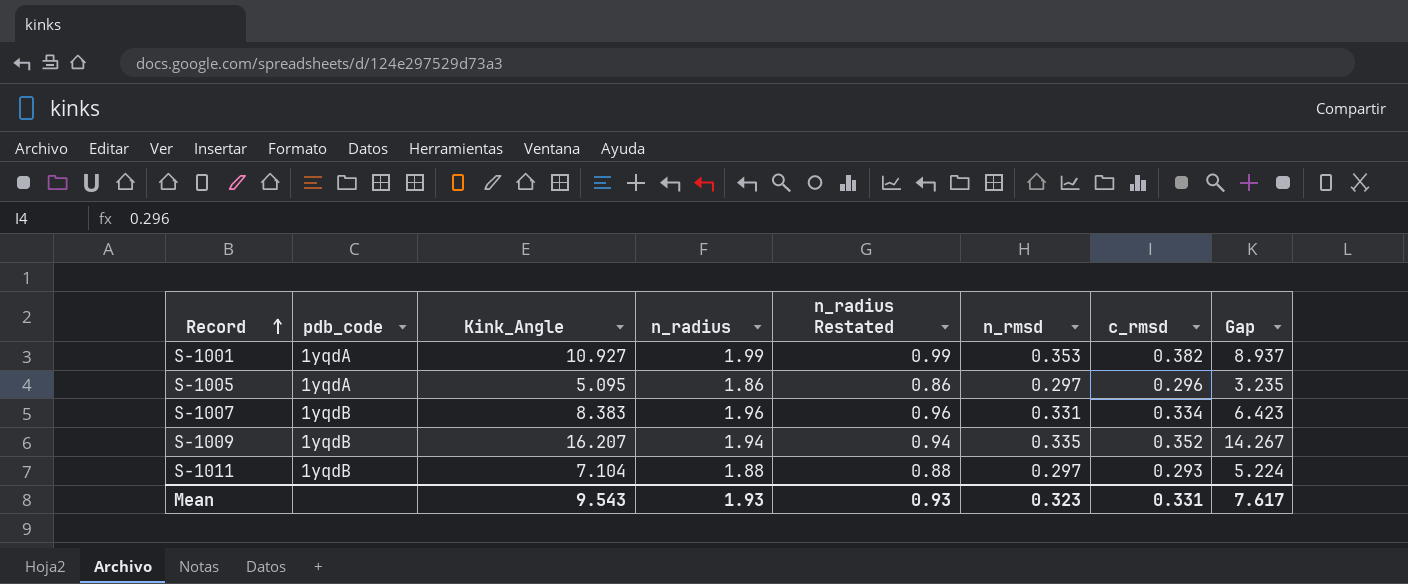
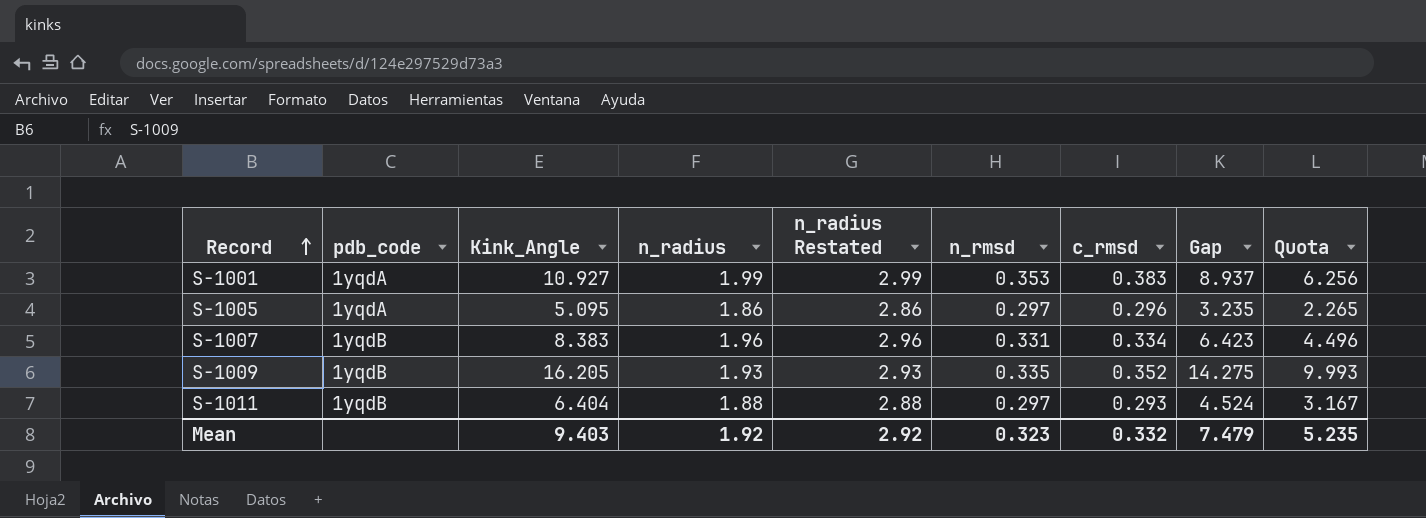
column n_radius Restated | formula: [n_radius] - 1 -> [n_radius] + 1
column Quota | formula: none -> [Gap] * 0.7
S-1001 | c_rmsd: 0.382 -> 0.383
S-1009 | Kink_Angle: 16.207 -> 16.205
S-1009 | n_radius: 1.94 -> 1.93
S-1009 | Gap: 14.267 -> 14.275
S-1011 | Kink_Angle: 7.104 -> 6.404
S-1011 | Gap: 5.224 -> 4.524
Mean | Kink_Angle: 9.543 -> 9.403
Mean | n_radius: 1.93 -> 1.92
Mean | n_radius Restated: 0.93 -> 2.92
Mean | c_rmsd: 0.331 -> 0.332
Mean | Gap: 7.617 -> 7.479

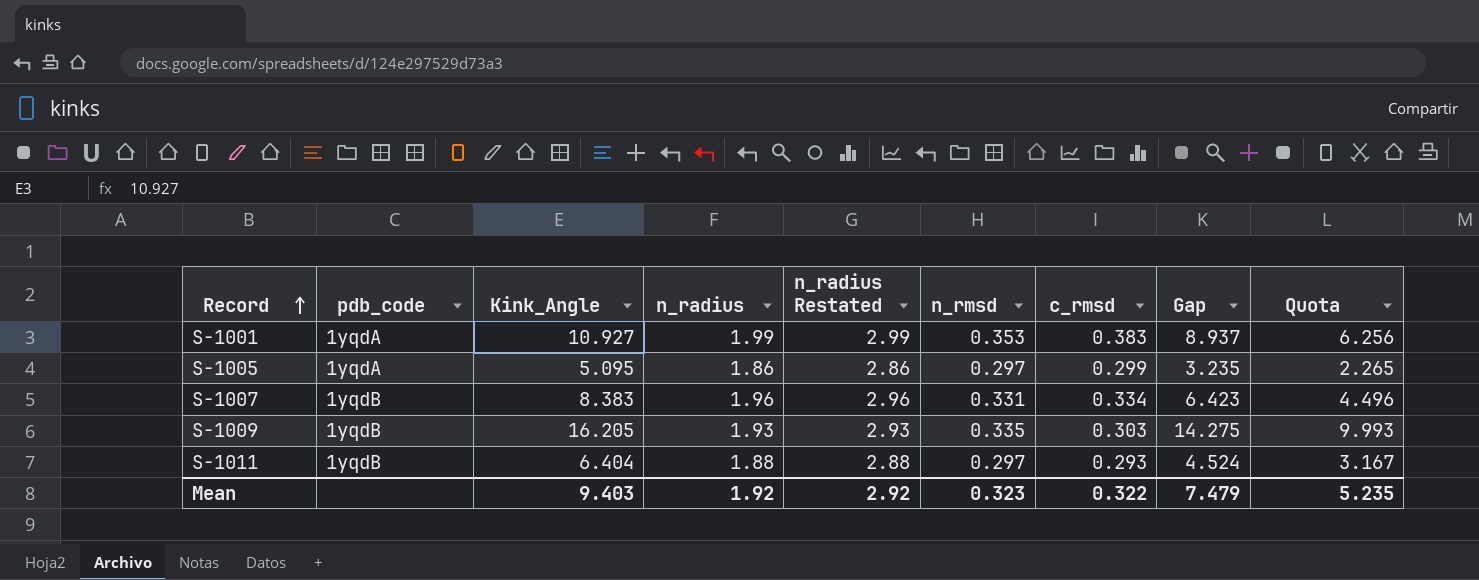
S-1005 | c_rmsd: 0.296 -> 0.299
S-1009 | c_rmsd: 0.352 -> 0.303
Mean | c_rmsd: 0.332 -> 0.322

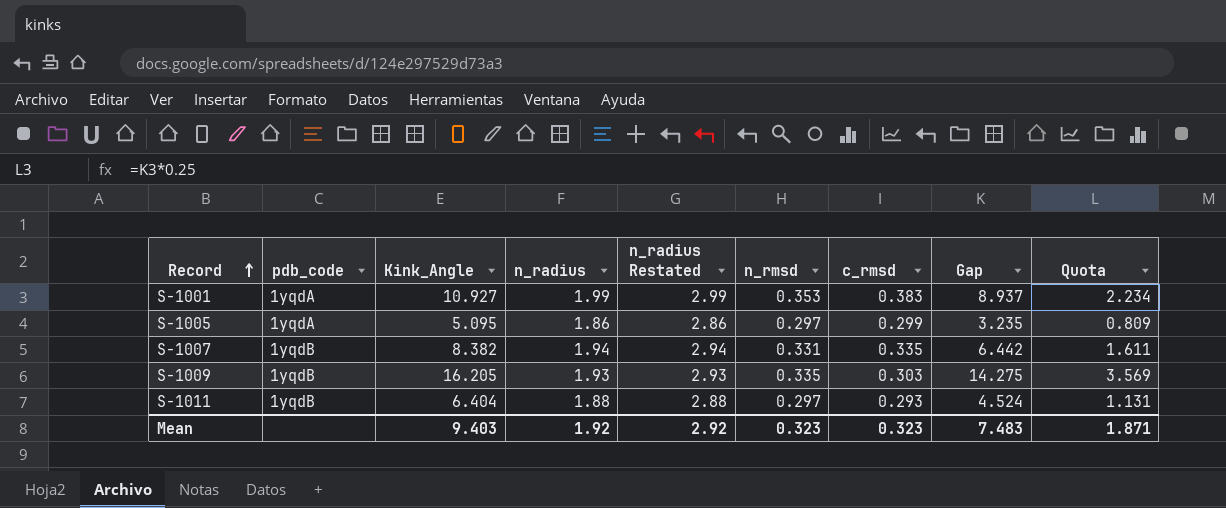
column Quota | formula: [Gap] * 0.7 -> [Gap] * 0.25
S-1007 | Kink_Angle: 8.383 -> 8.382
S-1007 | n_radius: 1.96 -> 1.94
S-1007 | n_radius Restated: 2.96 -> 2.94
S-1007 | c_rmsd: 0.334 -> 0.335
S-1007 | Gap: 6.423 -> 6.442
Mean | c_rmsd: 0.322 -> 0.323
Mean | Gap: 7.479 -> 7.483
Mean | Quota: 5.235 -> 1.871

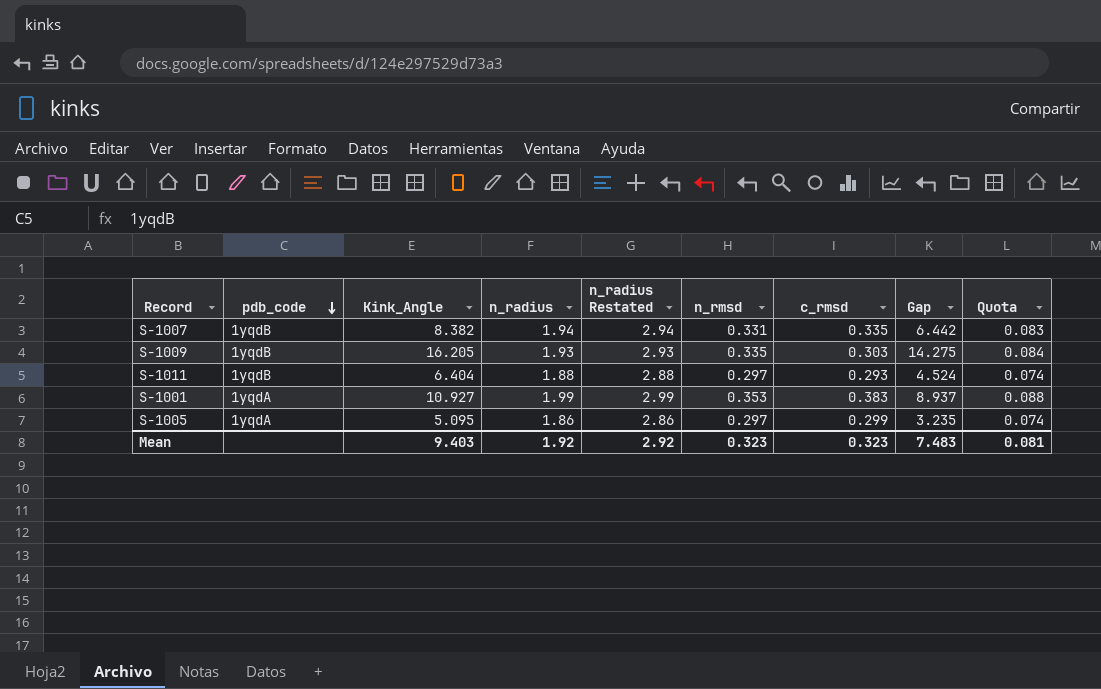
row order: Record ascending -> pdb_code descending
column Quota | formula: [Gap] * 0.25 -> [n_rmsd] * 0.25
Mean | Quota: 1.871 -> 0.081

